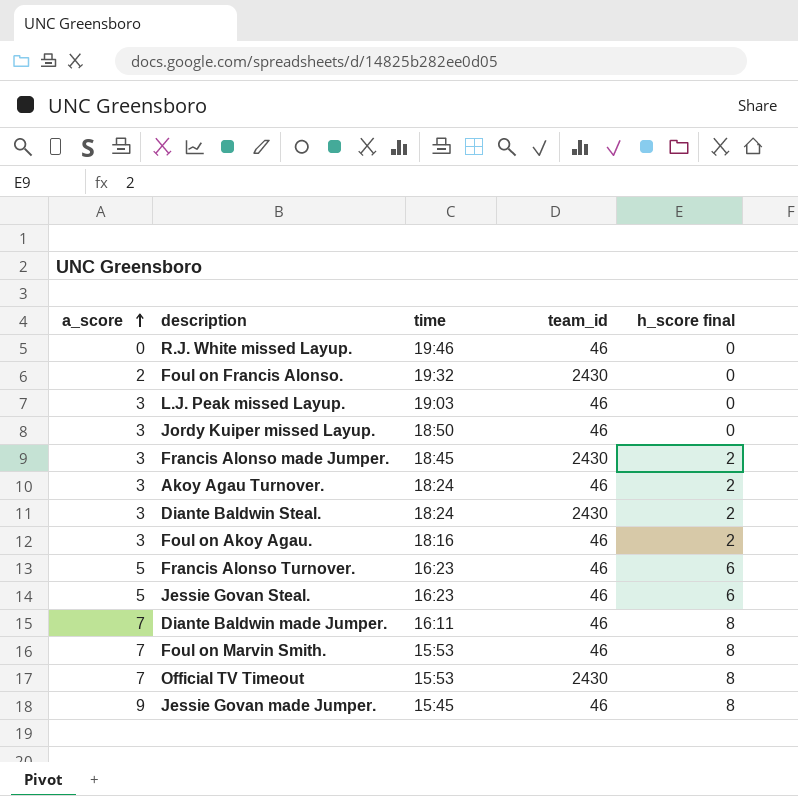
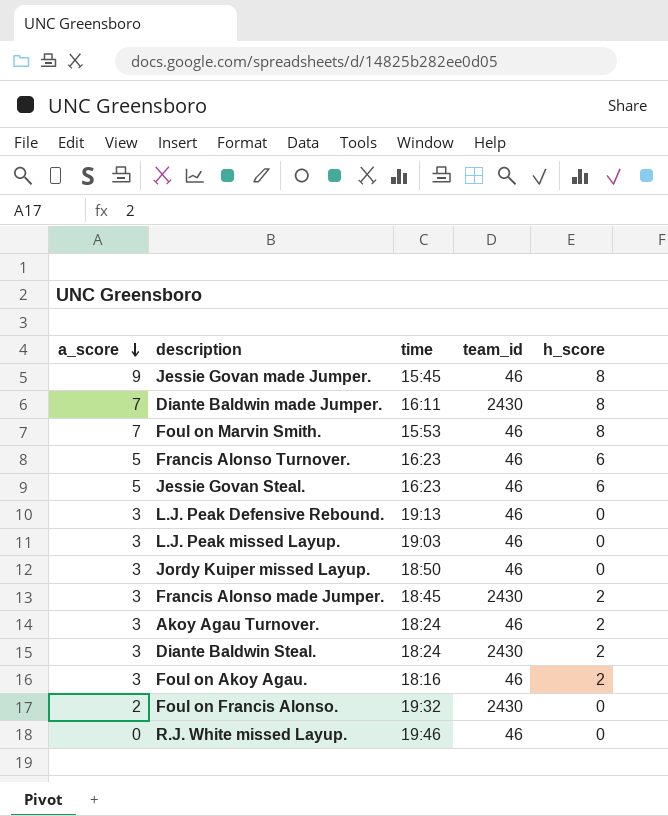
row order: a_score ascending -> a_score descending
column name: h_score final -> h_score
row Official TV Timeout: 7 | 15:53 | 2430 | 8 -> none
Diante Baldwin made Jumper. | team_id: 46 -> 2430
row L.J. Peak Defensive Rebound.: none -> 3 | 19:13 | 46 | 0

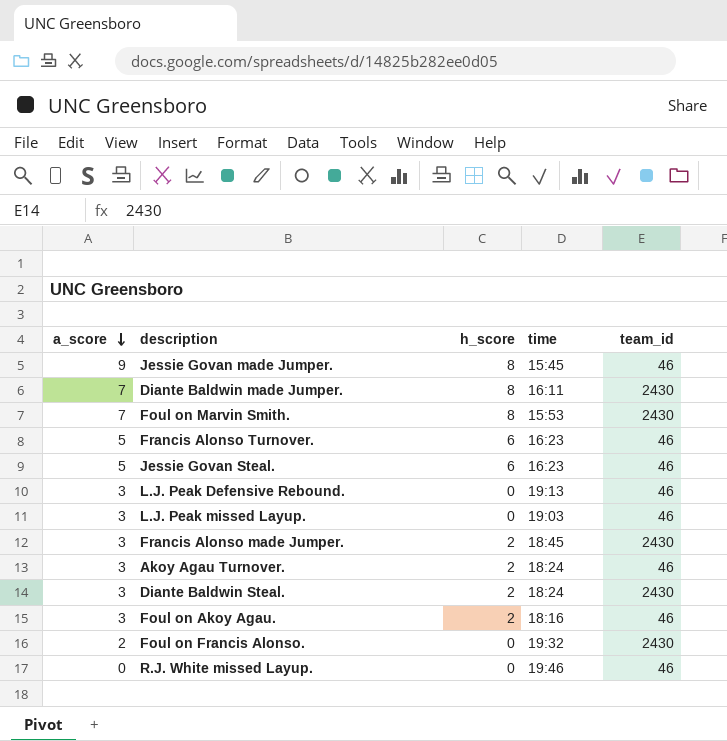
column h_score | position: 5 -> 3
row Jordy Kuiper missed Layup.: 3 | 18:50 | 46 | 0 -> none
Foul on Marvin Smith. | team_id: 46 -> 2430

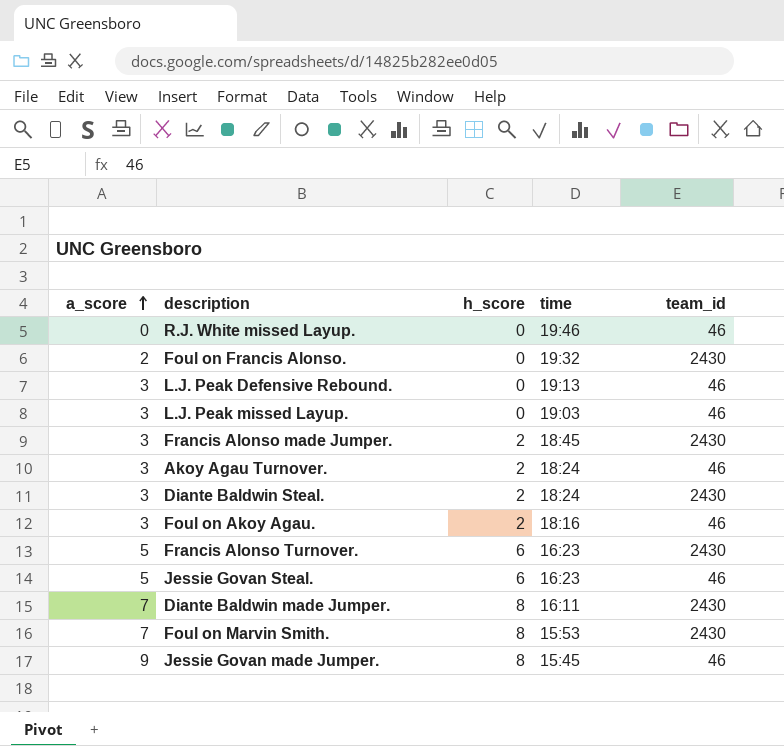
row order: a_score descending -> a_score ascending
Francis Alonso Turnover. | team_id: 46 -> 2430

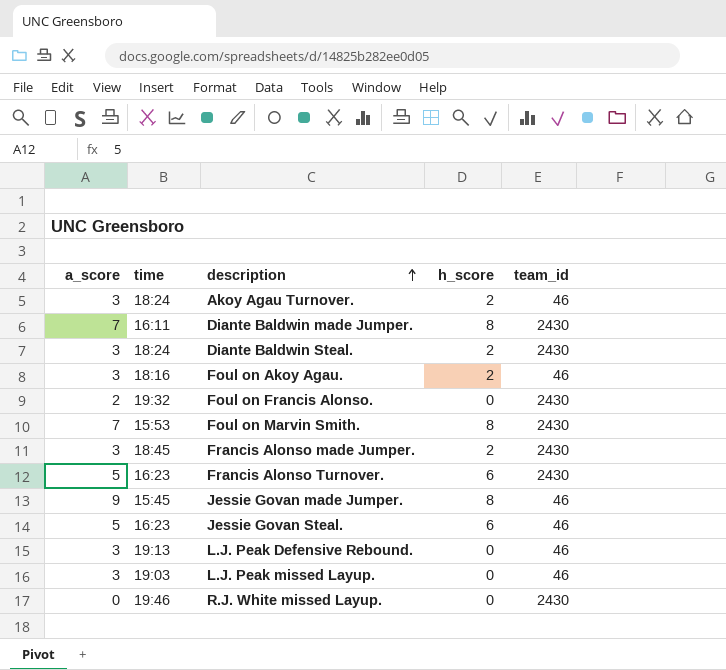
row order: a_score ascending -> description ascending
column time | position: 4 -> 2
R.J. White missed Layup. | team_id: 46 -> 2430

